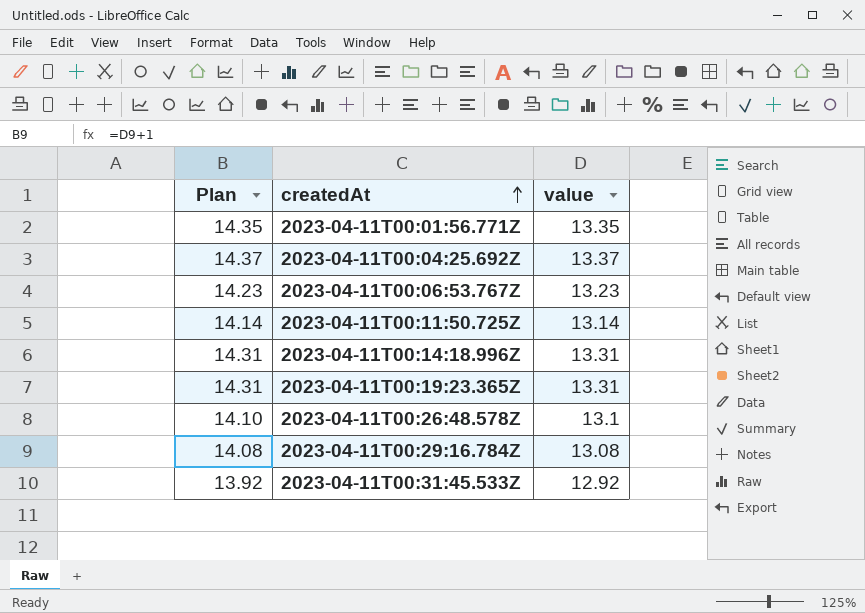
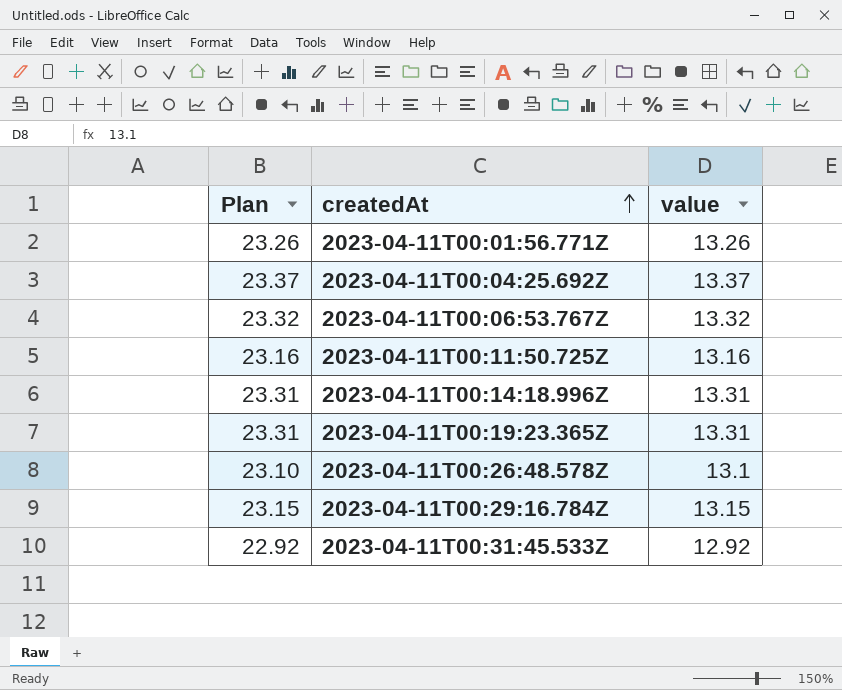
column Plan | formula: [value] + 1 -> [value] + 10
2023-04-11T00:01:56.771Z | value: 13.35 -> 13.26
2023-04-11T00:06:53.767Z | value: 13.23 -> 13.32
2023-04-11T00:11:50.725Z | value: 13.14 -> 13.16
2023-04-11T00:29:16.784Z | value: 13.08 -> 13.15

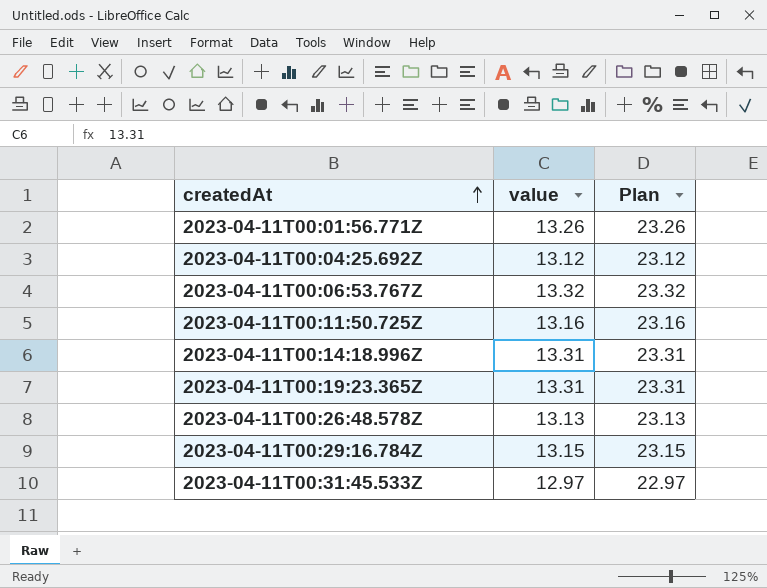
column Plan | position: 1 -> 3
2023-04-11T00:04:25.692Z | value: 13.37 -> 13.12
2023-04-11T00:04:25.692Z | Plan: 23.37 -> 23.12
2023-04-11T00:26:48.578Z | value: 13.1 -> 13.13
2023-04-11T00:26:48.578Z | Plan: 23.10 -> 23.13
2023-04-11T00:31:45.533Z | value: 12.92 -> 12.97
2023-04-11T00:31:45.533Z | Plan: 22.92 -> 22.97

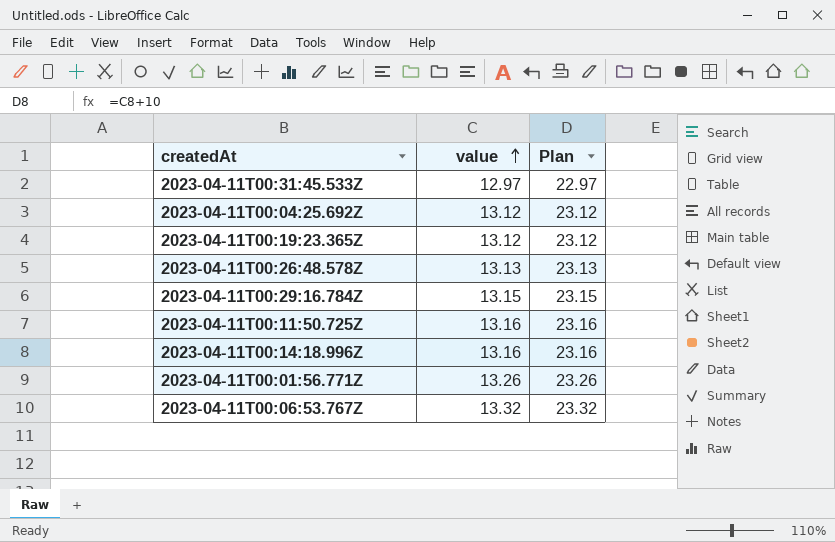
row order: createdAt ascending -> value ascending
2023-04-11T00:19:23.365Z | value: 13.31 -> 13.12
2023-04-11T00:19:23.365Z | Plan: 23.31 -> 23.12
2023-04-11T00:14:18.996Z | value: 13.31 -> 13.16
2023-04-11T00:14:18.996Z | Plan: 23.31 -> 23.16

